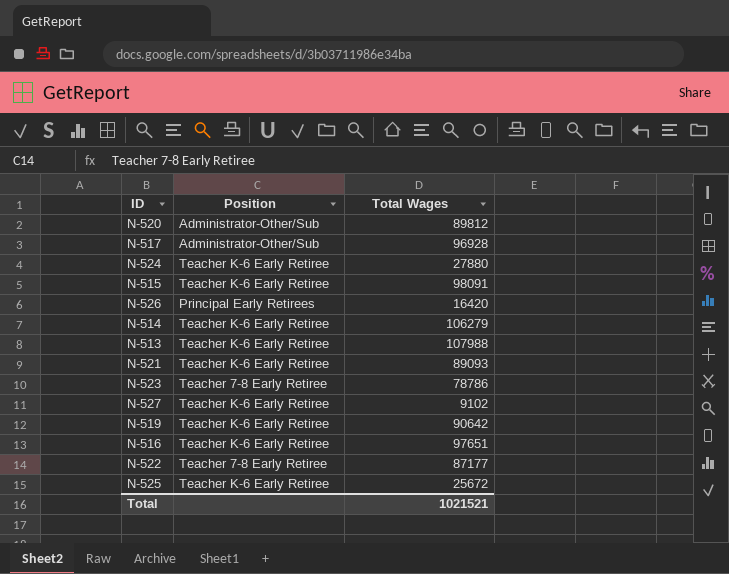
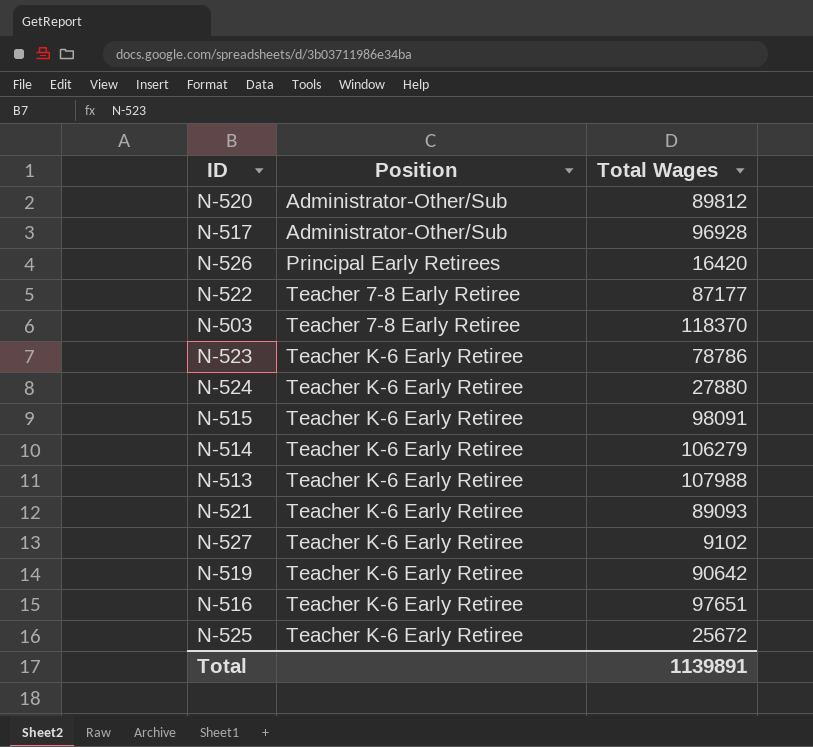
row order: none -> Position ascending
row N-503: none -> Teacher 7-8 Early Retiree | 118370
N-523 | Position: Teacher 7-8 Early Retiree -> Teacher K-6 Early Retiree
Total | Total Wages: 1021521 -> 1139891

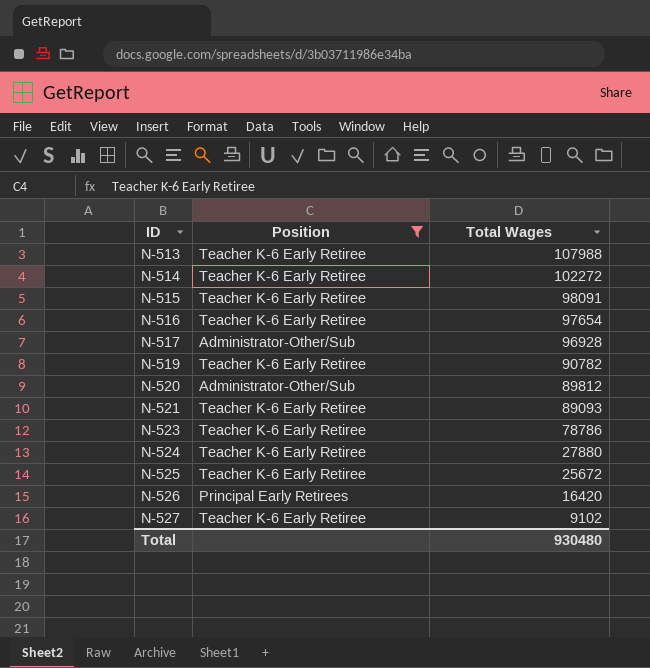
filter: none -> Position != Teacher 7-8 Early Retiree
row order: Position ascending -> ID ascending
N-514 | Total Wages: 106279 -> 102272
N-516 | Total Wages: 97651 -> 97654
N-519 | Total Wages: 90642 -> 90782
Total | Total Wages: 1139891 -> 930480

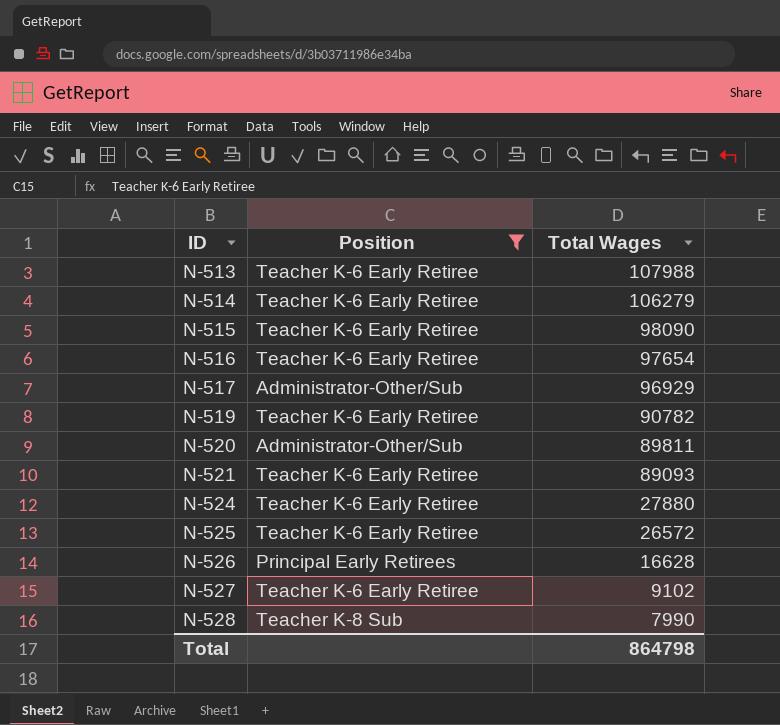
row N-523: Teacher K-6 Early Retiree | 78786 -> none
N-514 | Total Wages: 102272 -> 106279
N-515 | Total Wages: 98091 -> 98090
N-517 | Total Wages: 96928 -> 96929
N-520 | Total Wages: 89812 -> 89811
N-525 | Total Wages: 25672 -> 26572
N-526 | Total Wages: 16420 -> 16628
row N-528: none -> Teacher K-8 Sub | 7990
Total | Total Wages: 930480 -> 864798

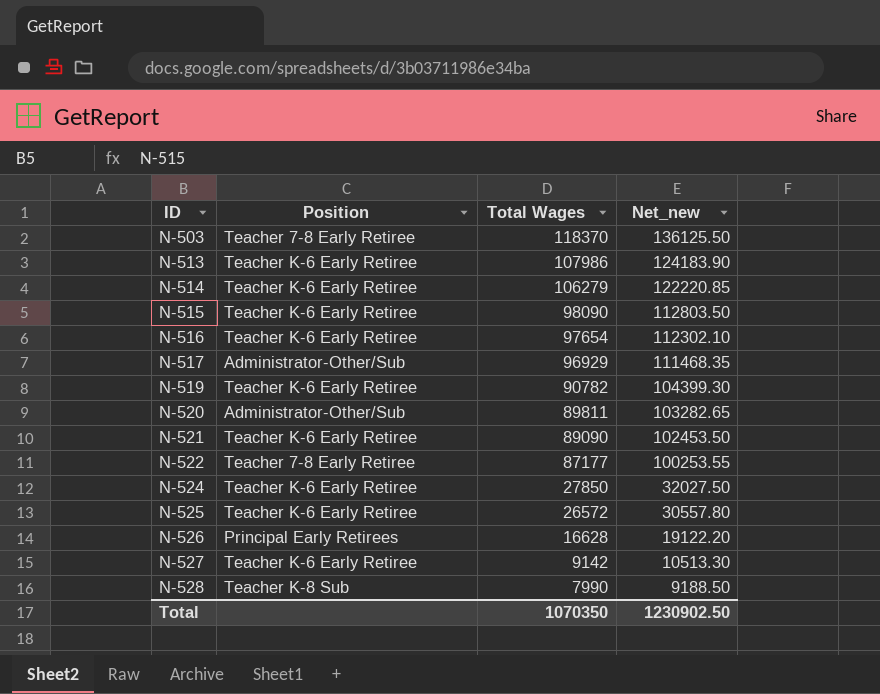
filter: Position != Teacher 7-8 Early Retiree -> none
column Net_new | formula: none -> [Total Wages] * 1.15
N-513 | Total Wages: 107988 -> 107986
N-521 | Total Wages: 89093 -> 89090
N-524 | Total Wages: 27880 -> 27850
N-527 | Total Wages: 9102 -> 9142
Total | Total Wages: 864798 -> 1070350

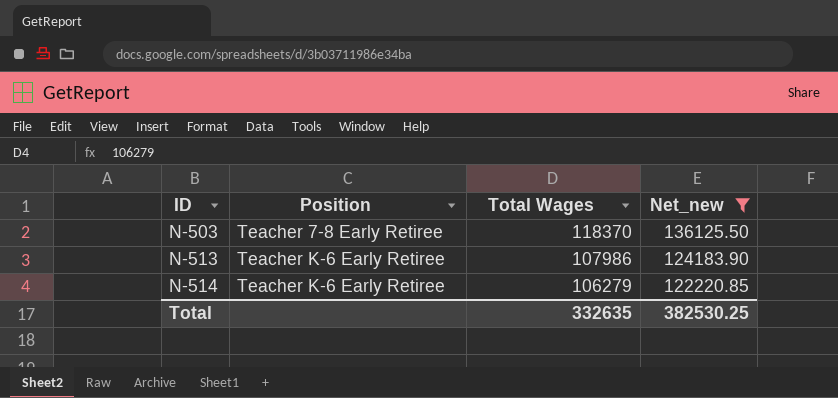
filter: none -> Net_new >= 122220.85
Total | Total Wages: 1070350 -> 332635
Total | Net_new: 1230902.50 -> 382530.25

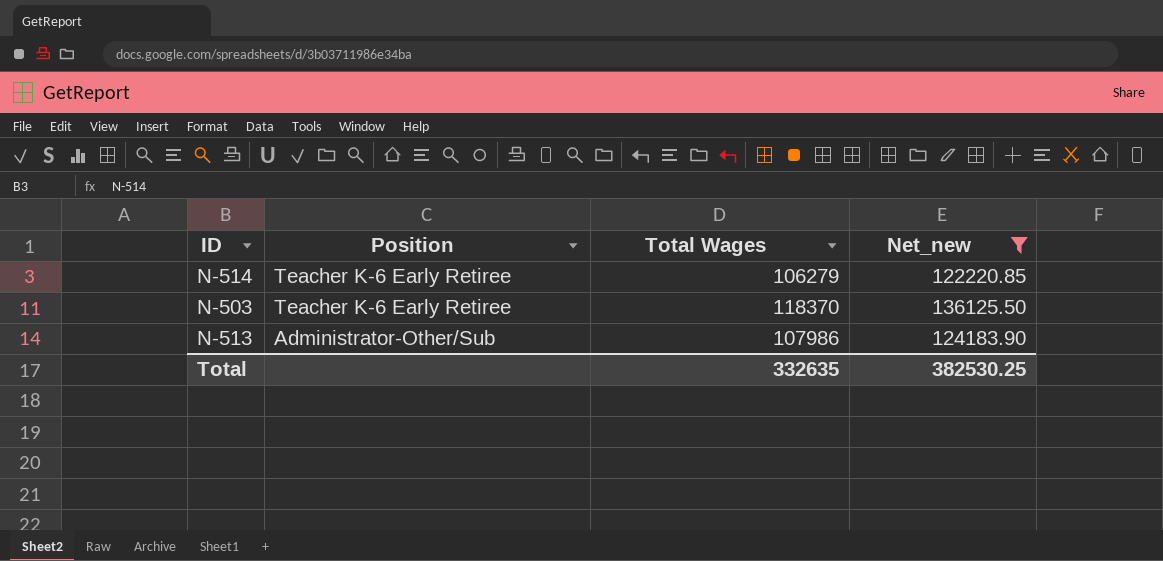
row order: ID ascending -> Position descending
N-503 | Position: Teacher 7-8 Early Retiree -> Teacher K-6 Early Retiree
N-513 | Position: Teacher K-6 Early Retiree -> Administrator-Other/Sub

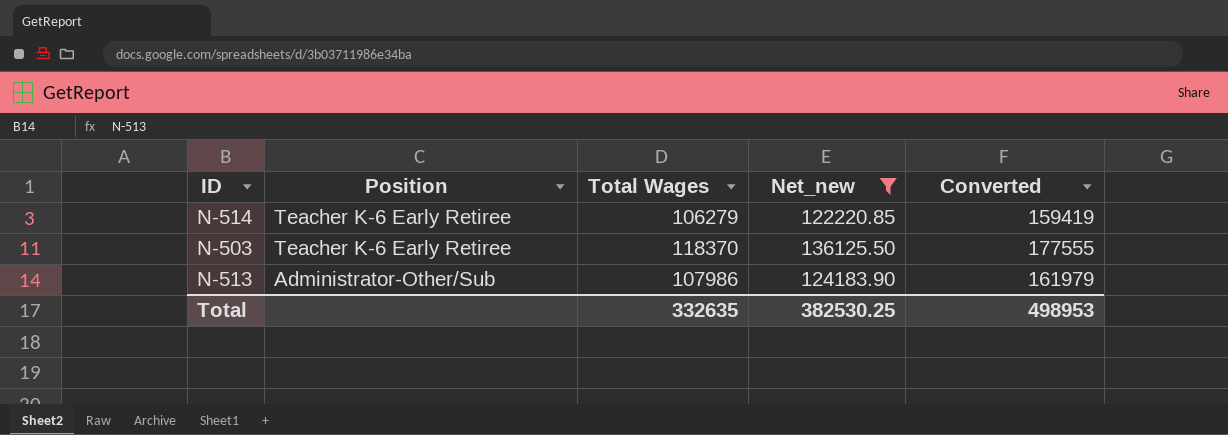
column Converted | formula: none -> [Total Wages] * 1.5

